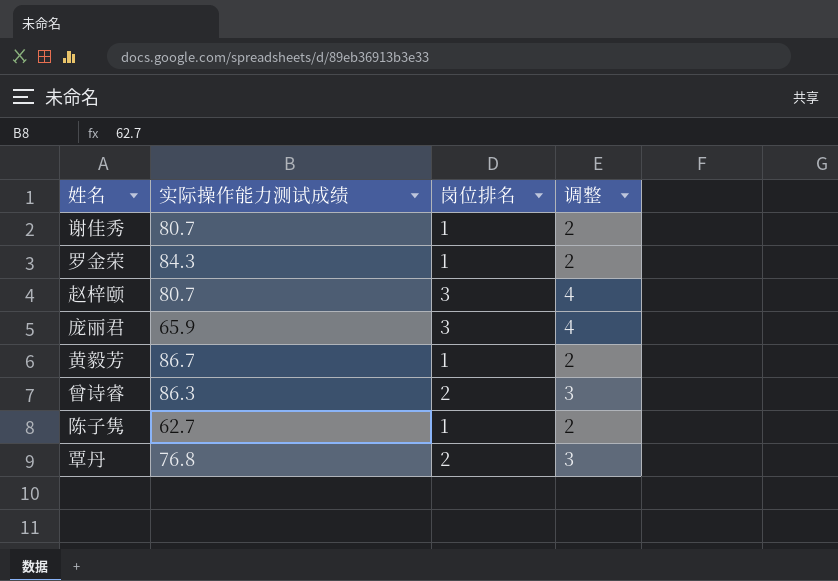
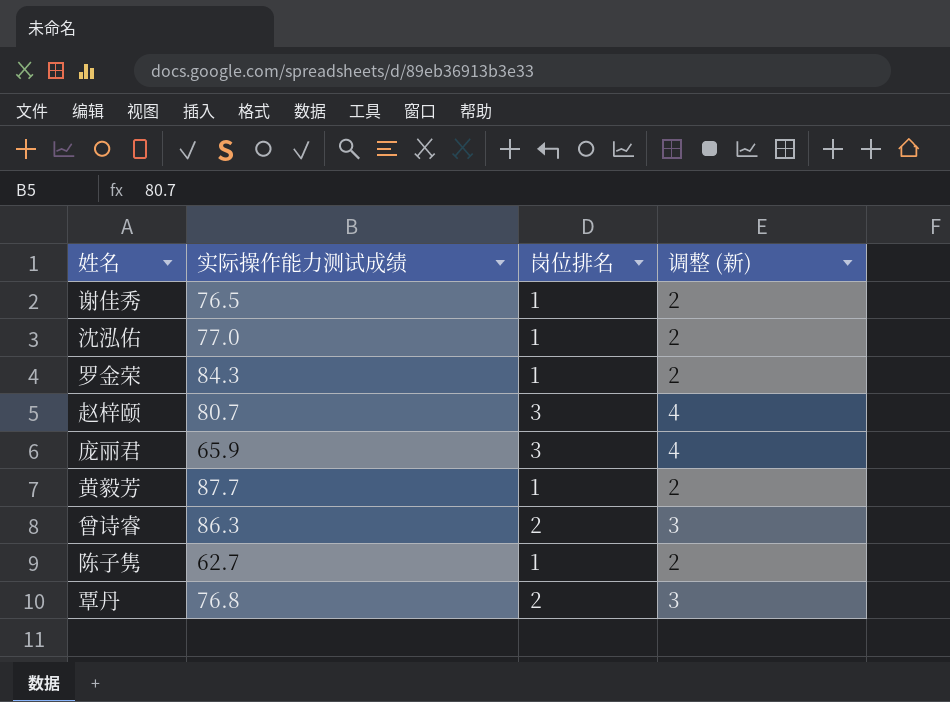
column name: 调整 -> 调整 (新)
谢佳秀 | 实际操作能力测试成绩: 80.7 -> 76.5
row 沈泓佑: none -> 77.0 | 1 | 2
黄毅芳 | 实际操作能力测试成绩: 86.7 -> 87.7

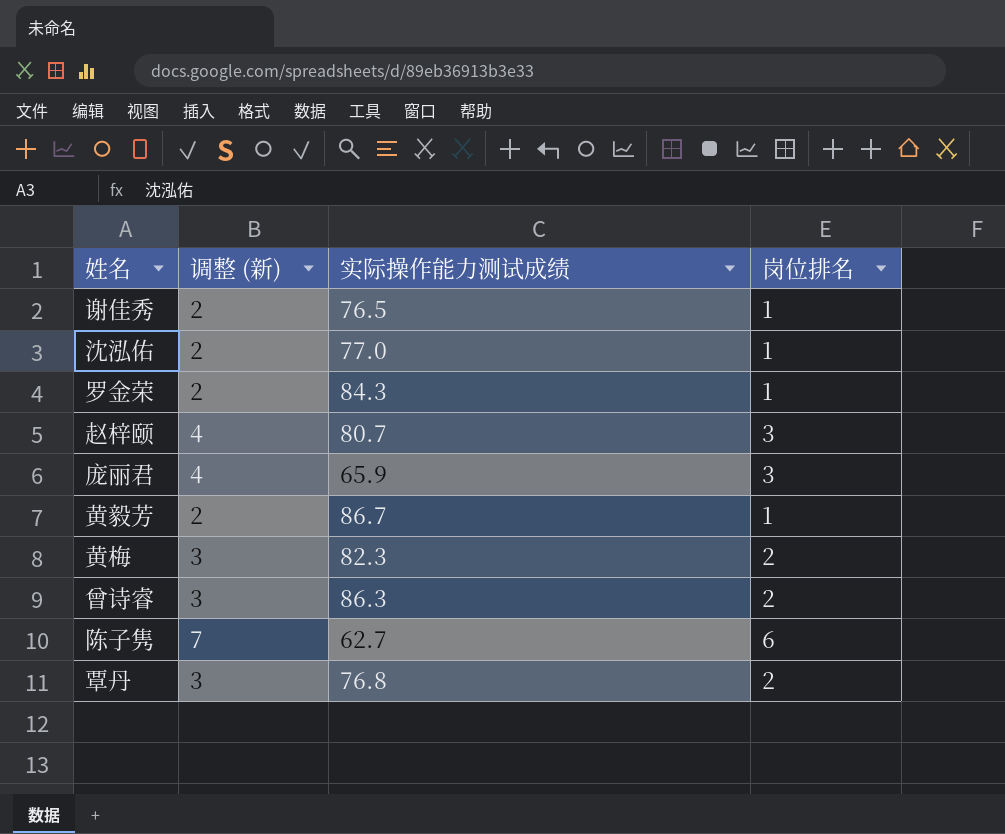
column 调整 (新) | position: 4 -> 2
黄毅芳 | 实际操作能力测试成绩: 87.7 -> 86.7
row 黄梅: none -> 3 | 82.3 | 2
陈子隽 | 调整 (新): 2 -> 7
陈子隽 | 岗位排名: 1 -> 6

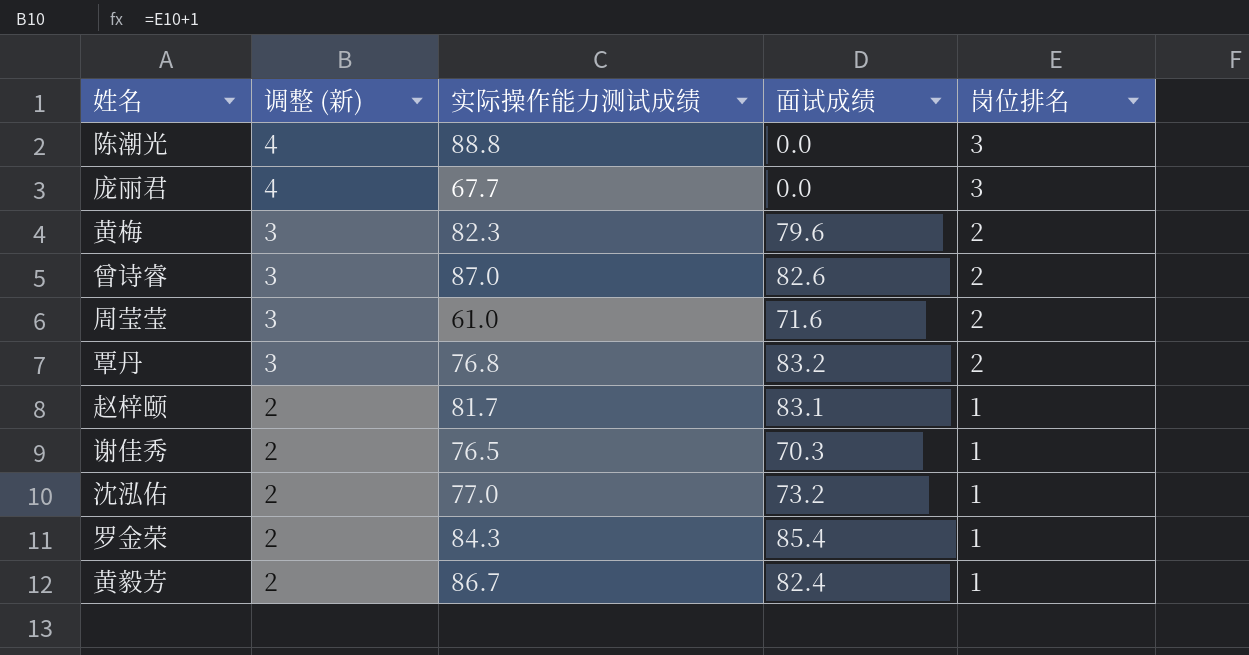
row order: none -> 调整 (新) descending
column 面试成绩 | position: none -> 4
row 陈子隽: 7 | 62.7 | 6 -> none
row 陈潮光: none -> 4 | 88.8 | 0.0 | 3
庞丽君 | 实际操作能力测试成绩: 65.9 -> 67.7
曾诗睿 | 实际操作能力测试成绩: 86.3 -> 87.0
row 周莹莹: none -> 3 | 61.0 | 71.6 | 2
赵梓颐 | 调整 (新): 4 -> 2
赵梓颐 | 实际操作能力测试成绩: 80.7 -> 81.7
赵梓颐 | 岗位排名: 3 -> 1

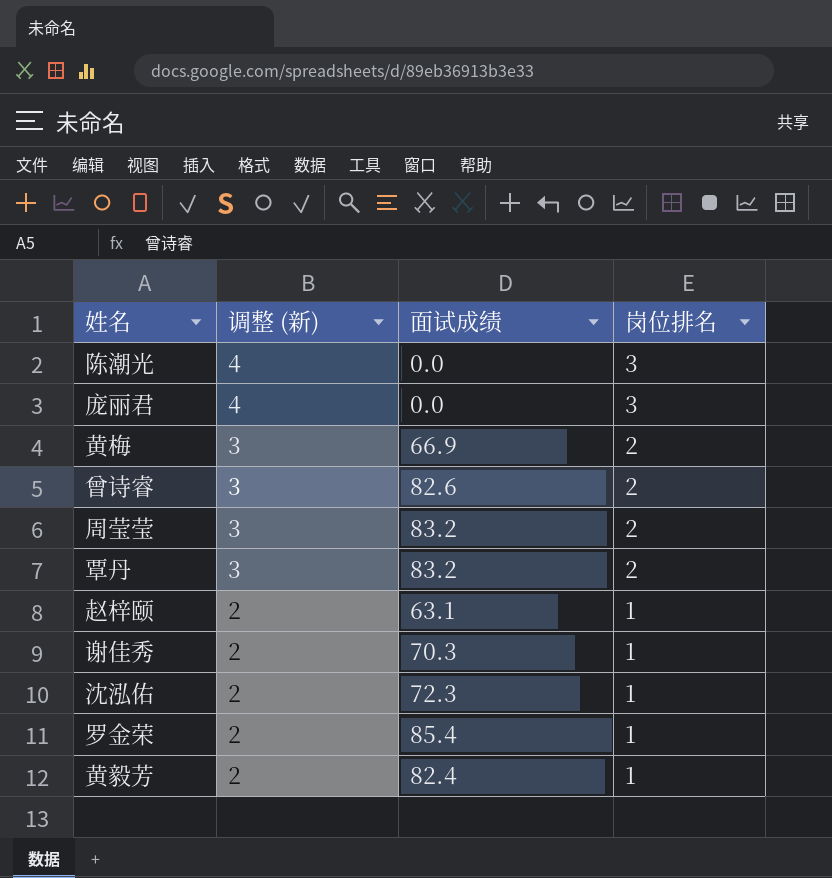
column 实际操作能力测试成绩 | position: 3 -> none
黄梅 | 面试成绩: 79.6 -> 66.9
周莹莹 | 面试成绩: 71.6 -> 83.2
赵梓颐 | 面试成绩: 83.1 -> 63.1
沈泓佑 | 面试成绩: 73.2 -> 72.3

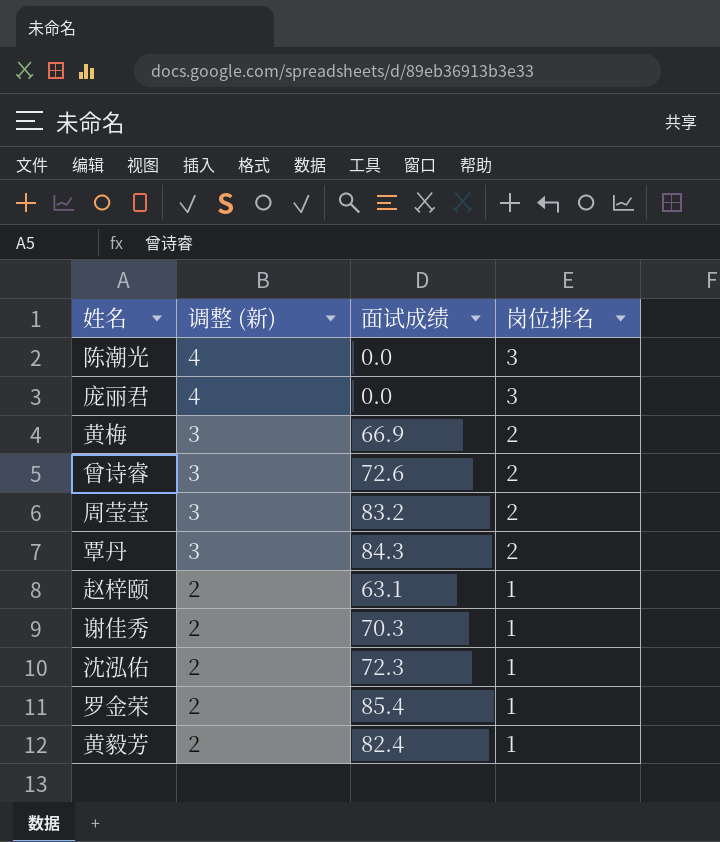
曾诗睿 | 面试成绩: 82.6 -> 72.6
覃丹 | 面试成绩: 83.2 -> 84.3

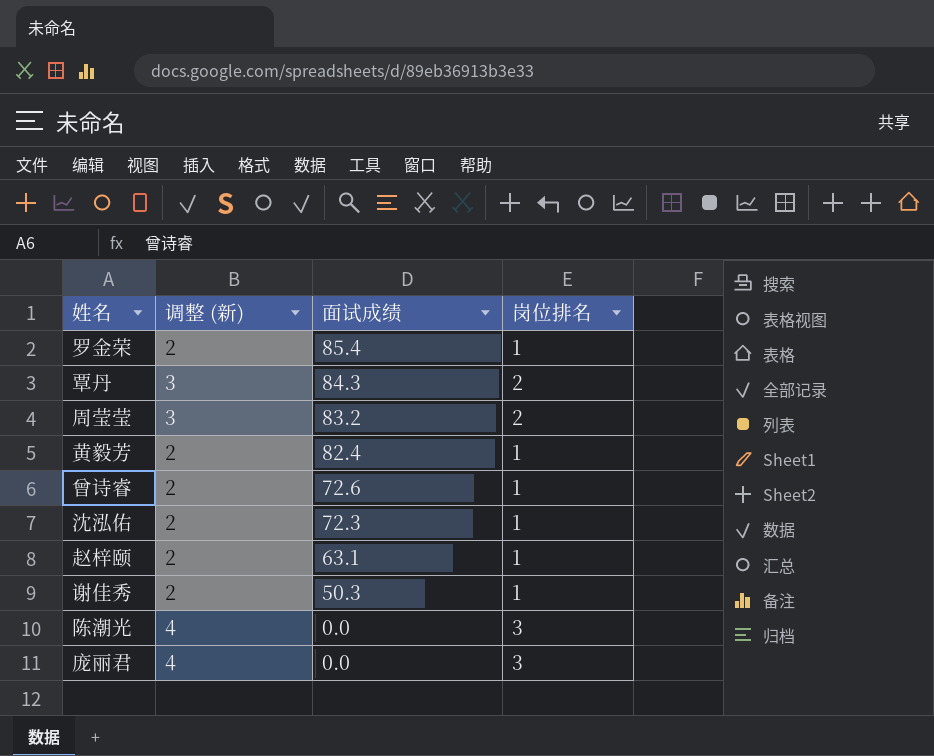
row order: 调整 (新) descending -> 面试成绩 descending
row 黄梅: 3 | 66.9 | 2 -> none
曾诗睿 | 调整 (新): 3 -> 2
曾诗睿 | 岗位排名: 2 -> 1
谢佳秀 | 面试成绩: 70.3 -> 50.3

